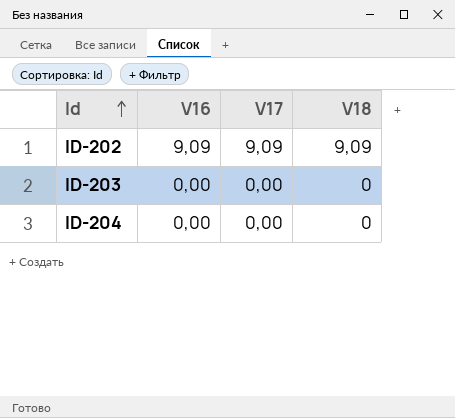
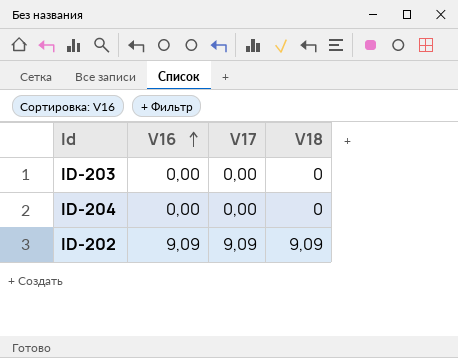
row order: Id ascending -> V16 ascending

